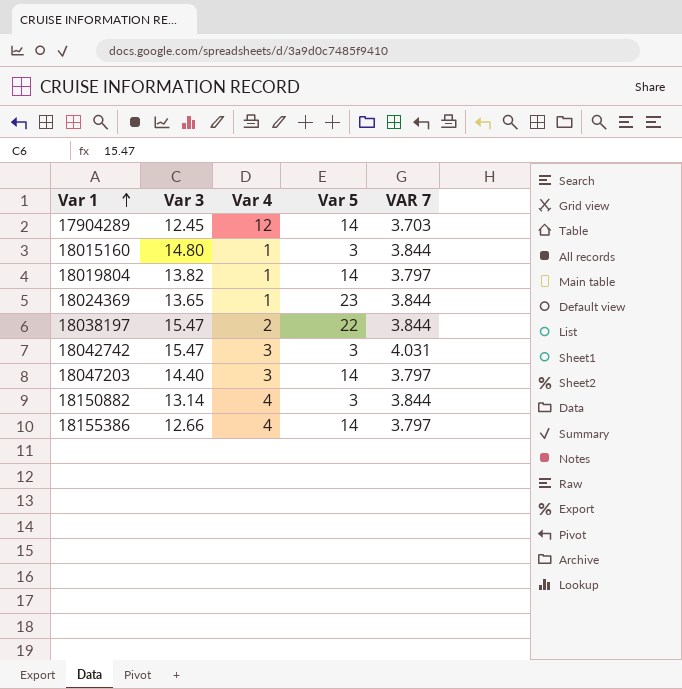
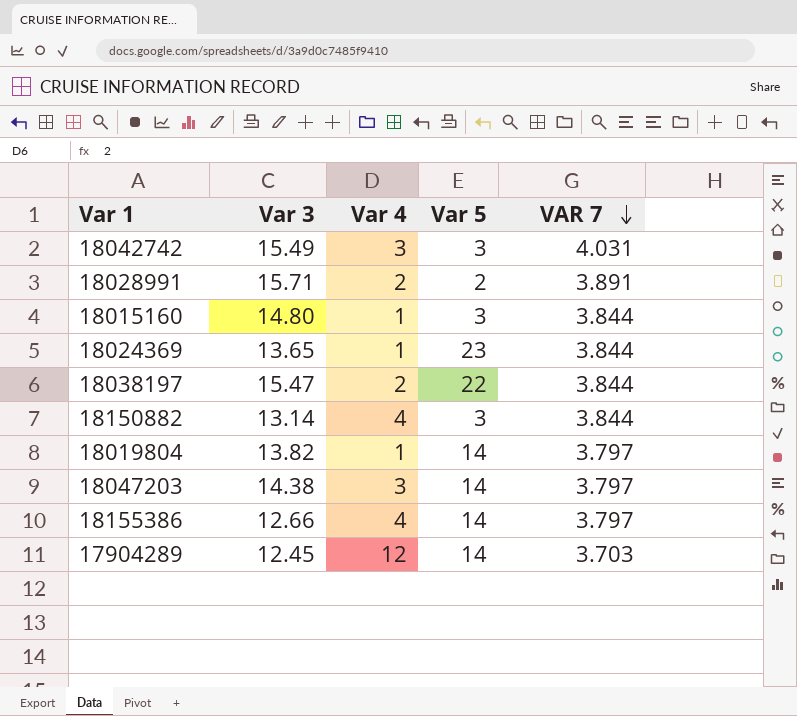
row order: Var 1 ascending -> VAR 7 descending
18042742 | Var 3: 15.47 -> 15.49
row 18028991: none -> 15.71 | 2 | 2 | 3.891
18047203 | Var 3: 14.40 -> 14.38

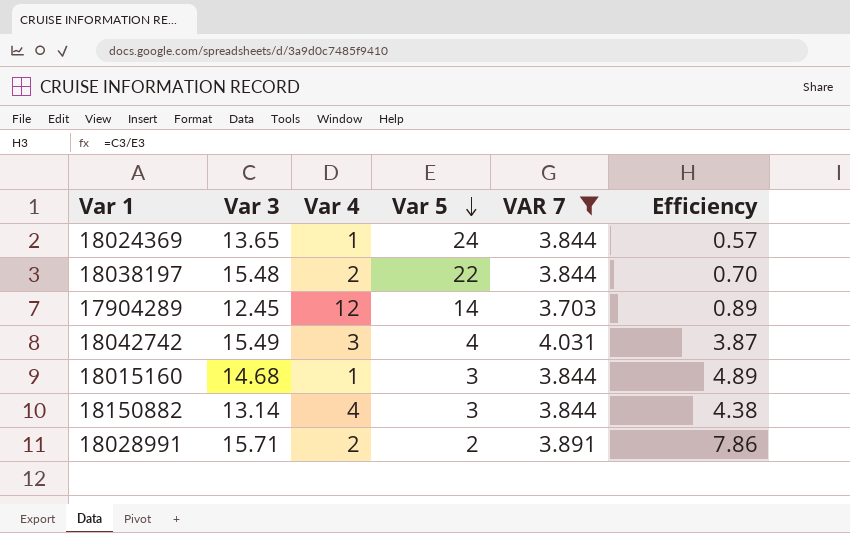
filter: none -> VAR 7 != 3.797
row order: VAR 7 descending -> Var 5 descending
column Efficiency | formula: none -> [Var 3] / [Var 5]
18024369 | Var 5: 23 -> 24
18038197 | Var 3: 15.47 -> 15.48
18042742 | Var 5: 3 -> 4
18015160 | Var 3: 14.80 -> 14.68

